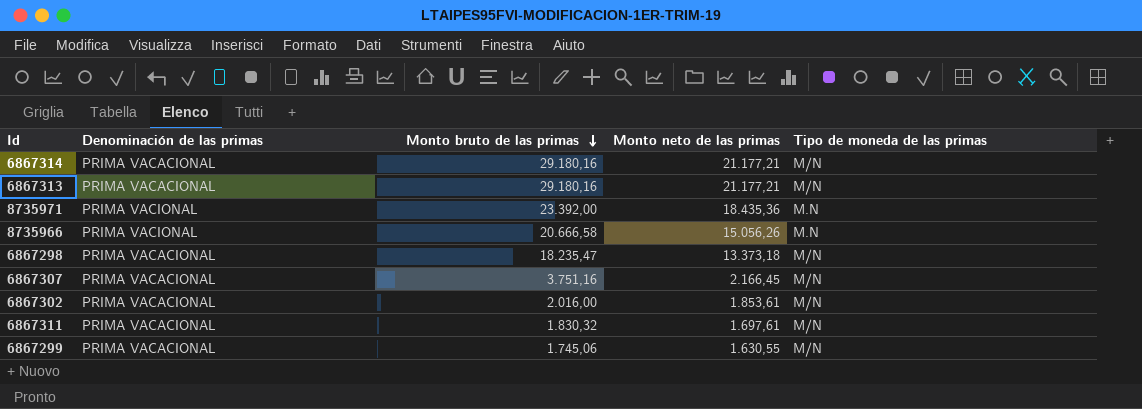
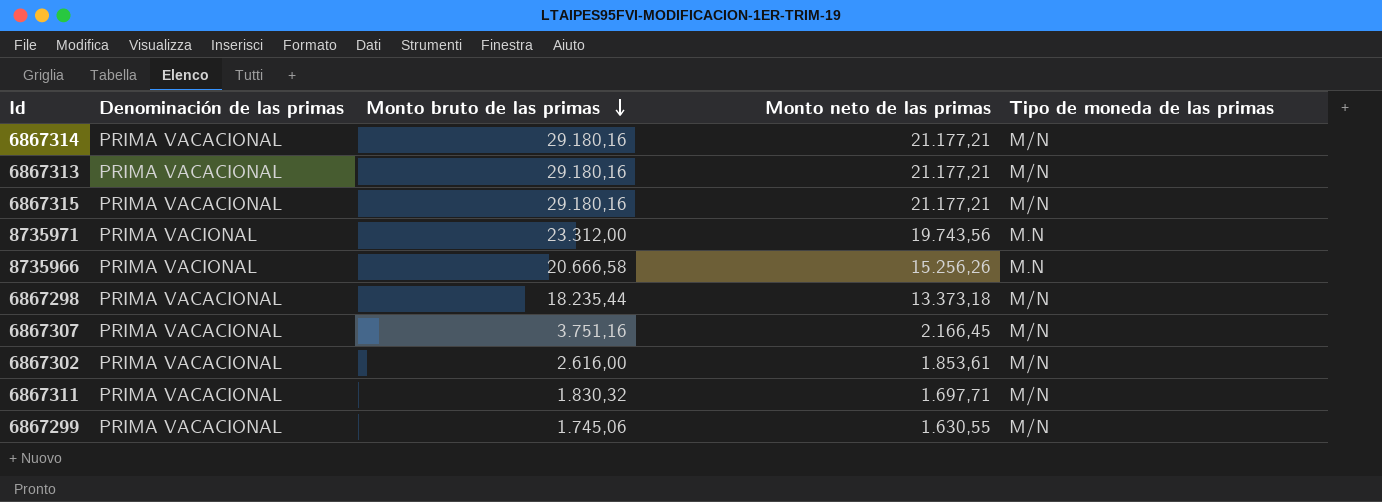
row 6867315: none -> PRIMA VACACIONAL | 29.180,16 | 21.177,21 | M/N
8735971 | Monto bruto de las primas: 23.392,00 -> 23.312,00
8735971 | Monto neto de las primas: 18.435,36 -> 19.743,56
8735966 | Monto neto de las primas: 15.056,26 -> 15.256,26
6867298 | Monto bruto de las primas: 18.235,47 -> 18.235,44
6867302 | Monto bruto de las primas: 2.016,00 -> 2.616,00
6867311 | Monto neto de las primas: 1.697,61 -> 1.697,71

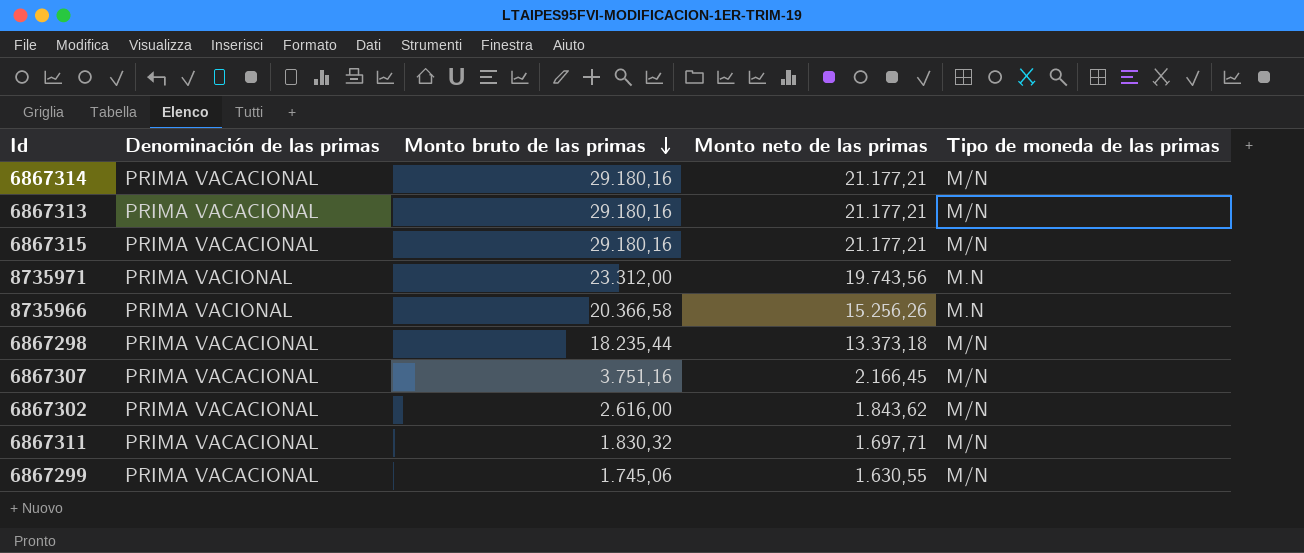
8735966 | Monto bruto de las primas: 20.666,58 -> 20.366,58
6867302 | Monto neto de las primas: 1.853,61 -> 1.843,62

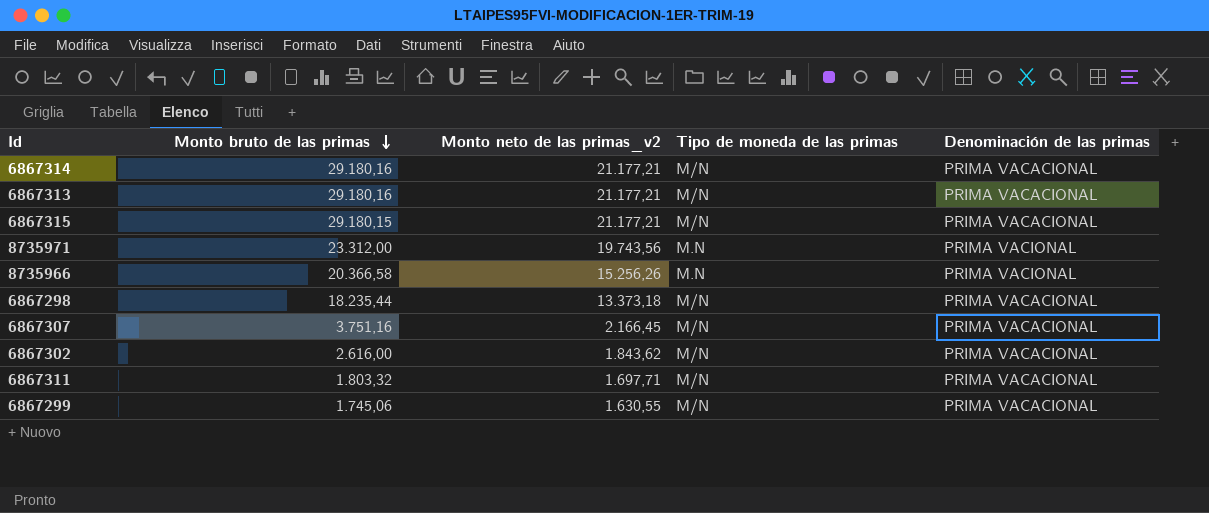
column name: Monto neto de las primas -> Monto neto de las primas_v2
column Denominación de las primas | position: 2 -> 5
6867315 | Monto bruto de las primas: 29.180,16 -> 29.180,15
6867311 | Monto bruto de las primas: 1.830,32 -> 1.803,32

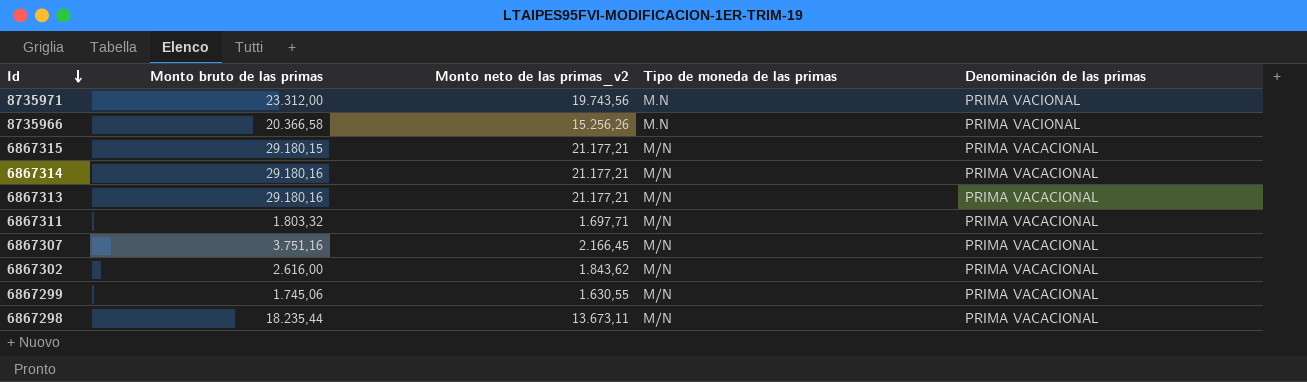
row order: Monto bruto de las primas descending -> Id descending
6867298 | Monto neto de las primas_v2: 13.373,18 -> 13.673,11

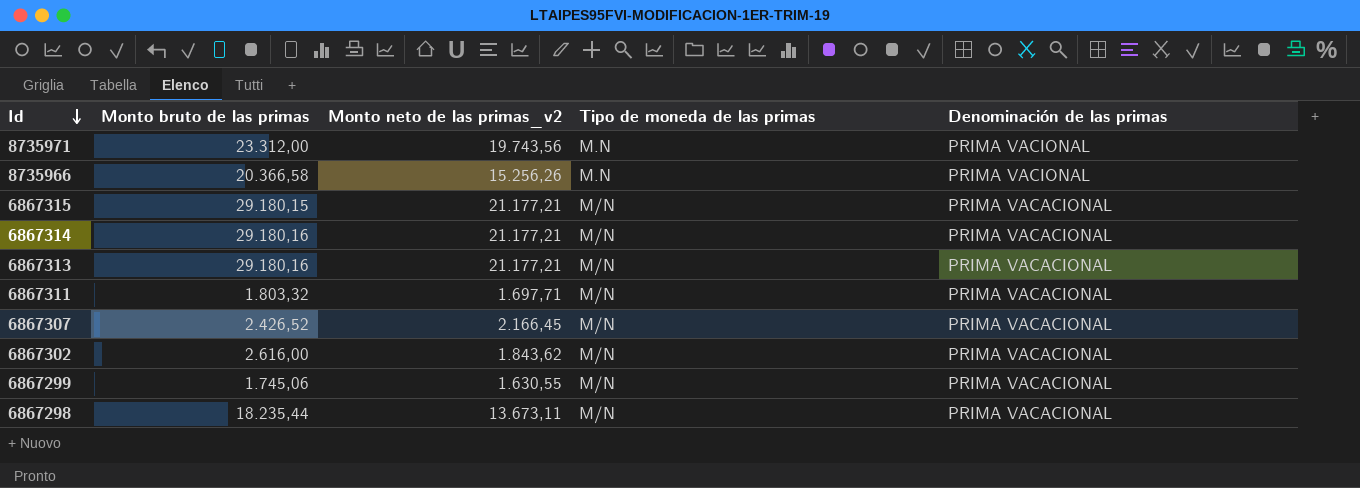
6867307 | Monto bruto de las primas: 3.751,16 -> 2.426,52

